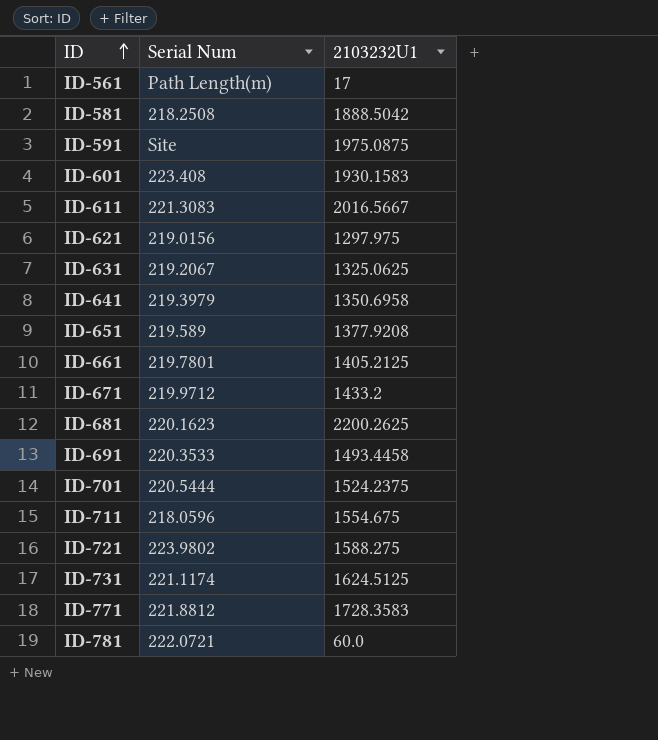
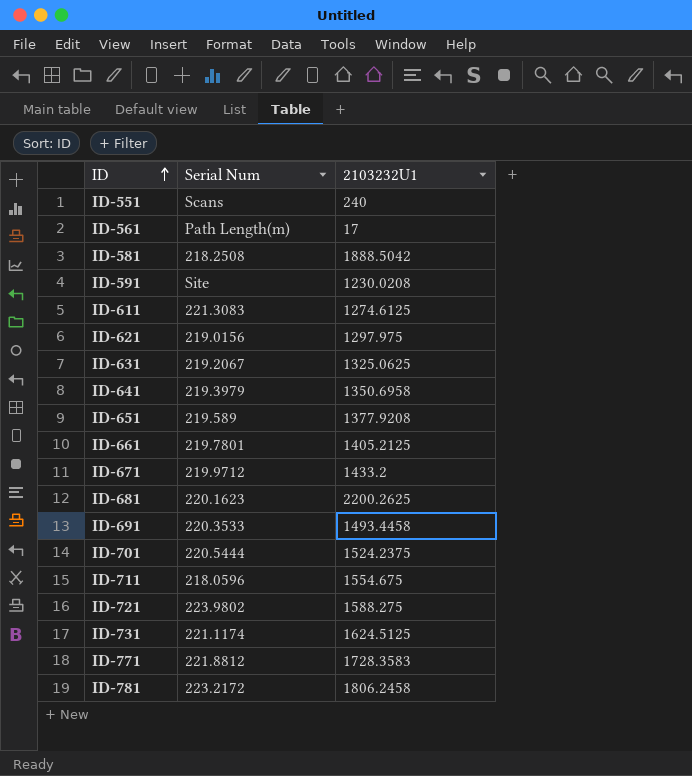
row ID-601: 223.408 | 1930.1583 -> none
row ID-551: none -> Scans | 240
ID-591 | 2103232U1: 1975.0875 -> 1230.0208
ID-611 | 2103232U1: 2016.5667 -> 1274.6125
ID-781 | Serial Num: 222.0721 -> 223.2172
ID-781 | 2103232U1: 60.0 -> 1806.2458

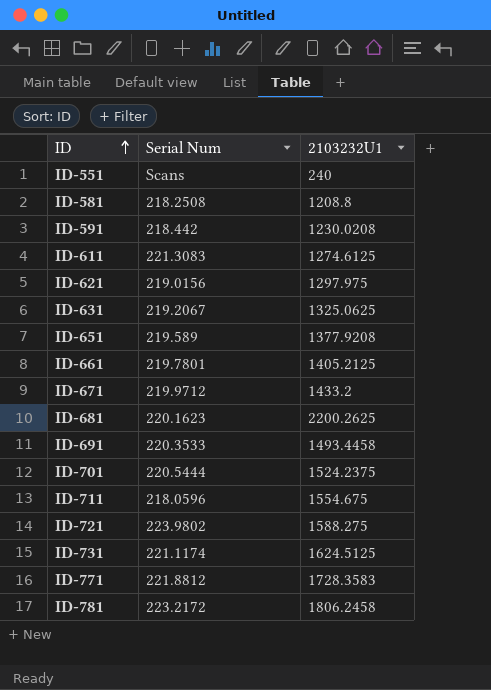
row ID-561: Path Length(m) | 17 -> none
row ID-641: 219.3979 | 1350.6958 -> none
ID-581 | 2103232U1: 1888.5042 -> 1208.8
ID-591 | Serial Num: Site -> 218.442

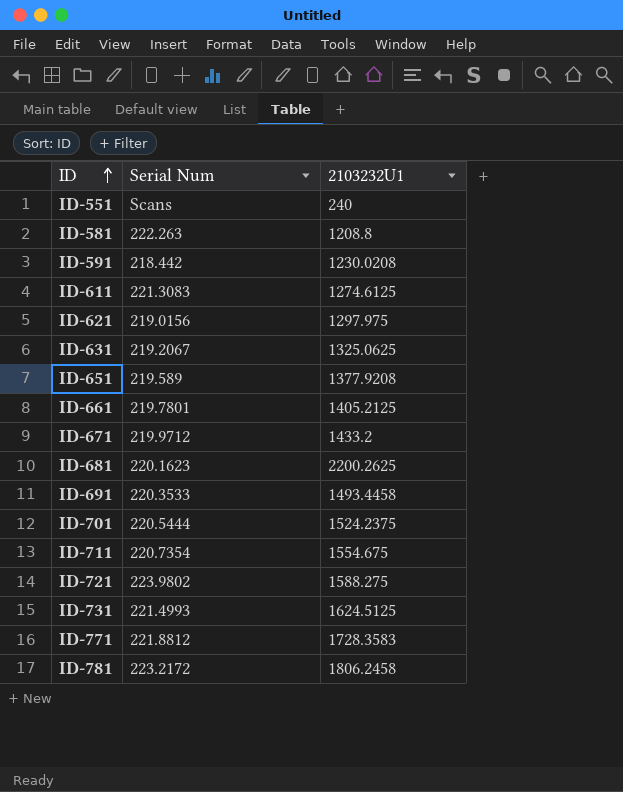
ID-581 | Serial Num: 218.2508 -> 222.263
ID-711 | Serial Num: 218.0596 -> 220.7354
ID-731 | Serial Num: 221.1174 -> 221.4993

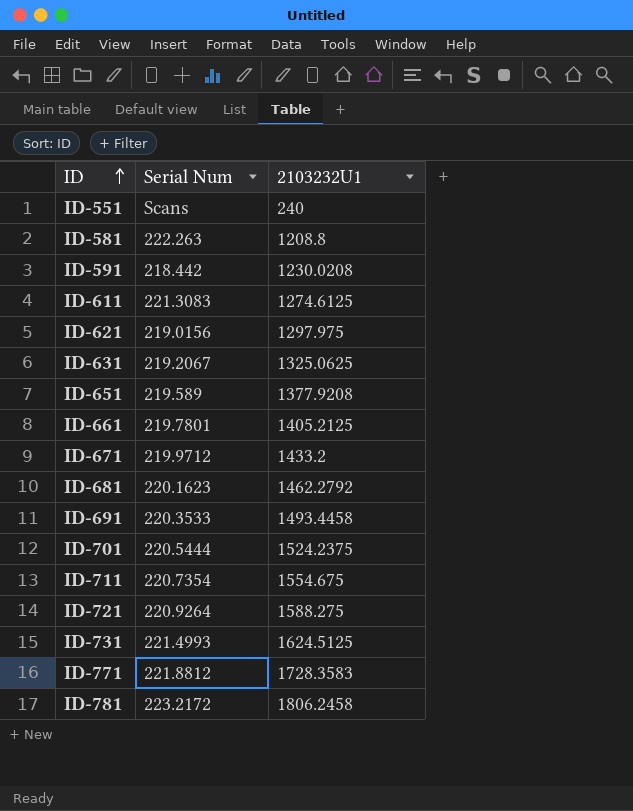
ID-681 | 2103232U1: 2200.2625 -> 1462.2792
ID-721 | Serial Num: 223.9802 -> 220.9264

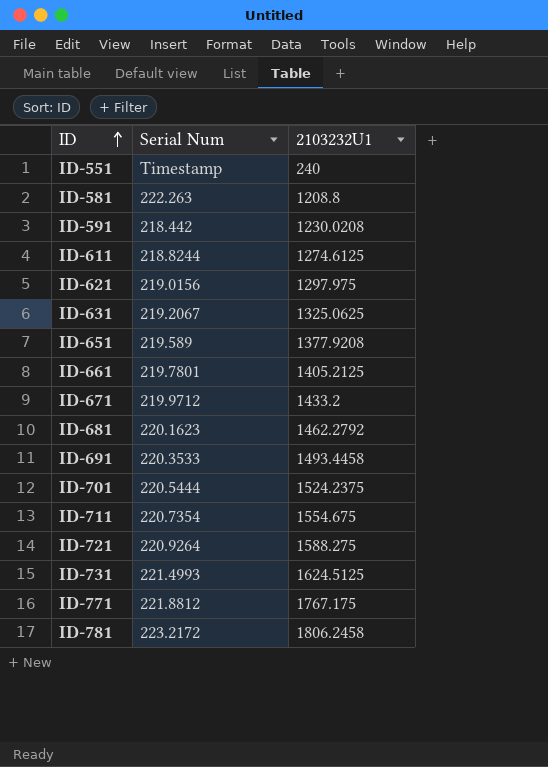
ID-551 | Serial Num: Scans -> Timestamp
ID-611 | Serial Num: 221.3083 -> 218.8244
ID-771 | 2103232U1: 1728.3583 -> 1767.175

